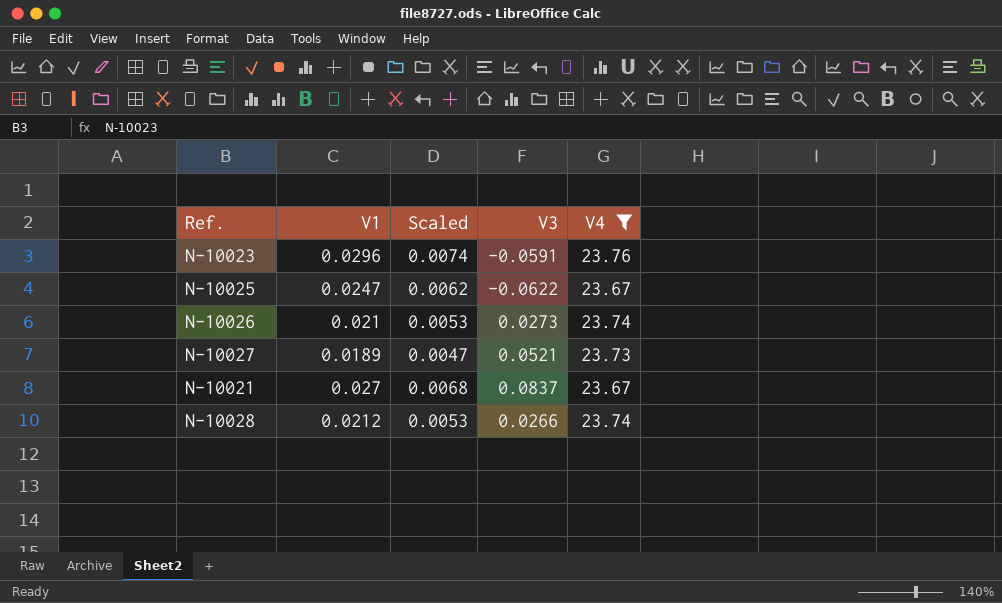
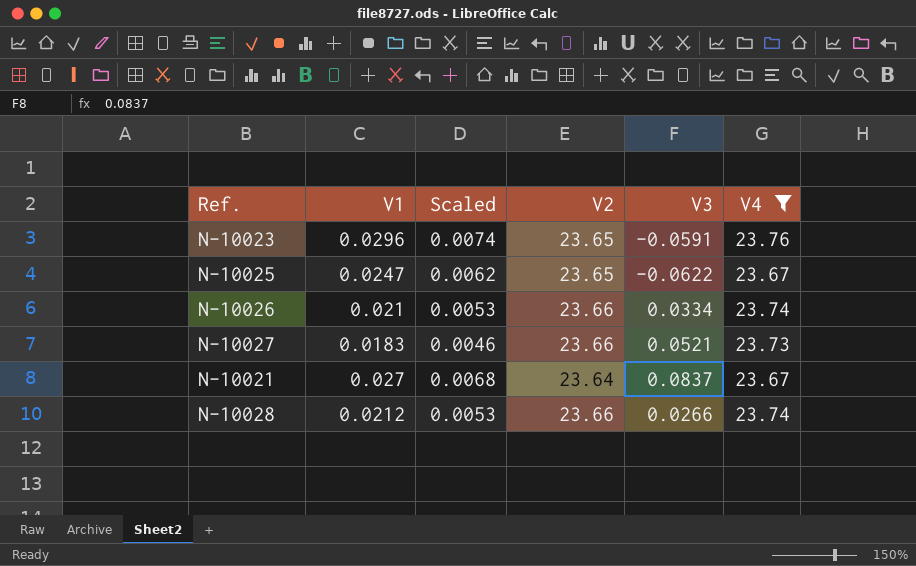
column V2 | position: none -> 4
N-10026 | V3: 0.0273 -> 0.0334
N-10027 | V1: 0.0189 -> 0.0183
N-10027 | Scaled: 0.0047 -> 0.0046

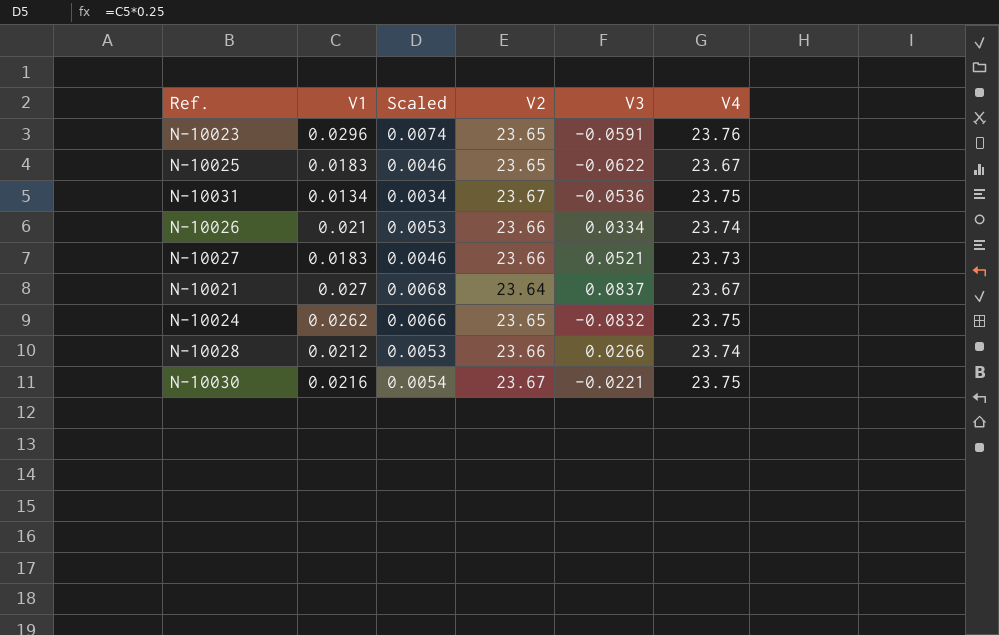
filter: V4 != 23.75 -> none
N-10025 | V1: 0.0247 -> 0.0183
N-10025 | Scaled: 0.0062 -> 0.0046

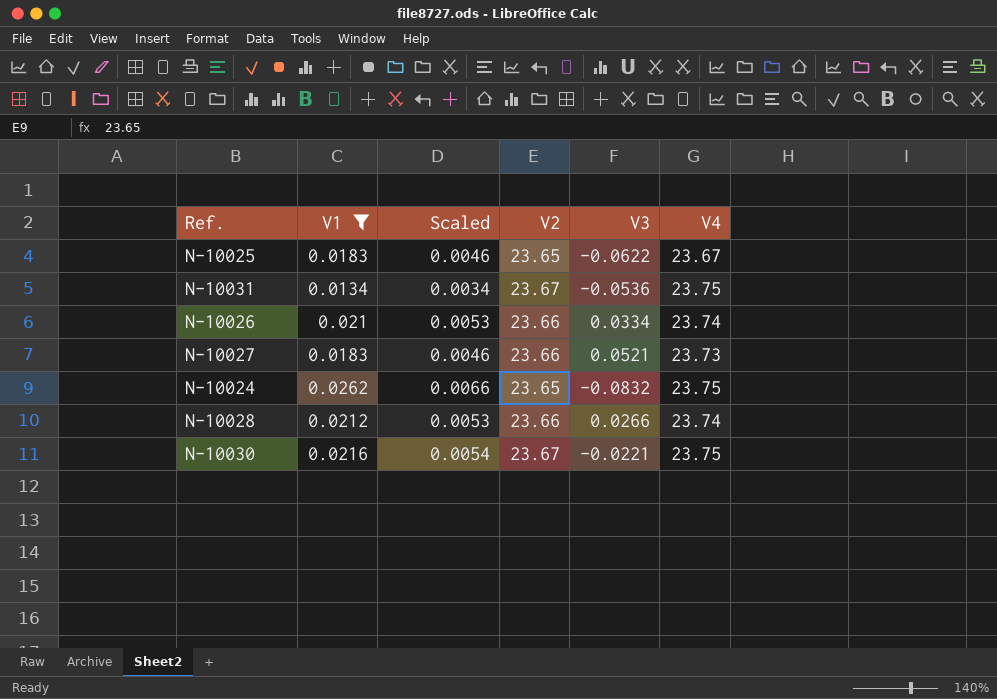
filter: none -> V1 <= 0.0262

